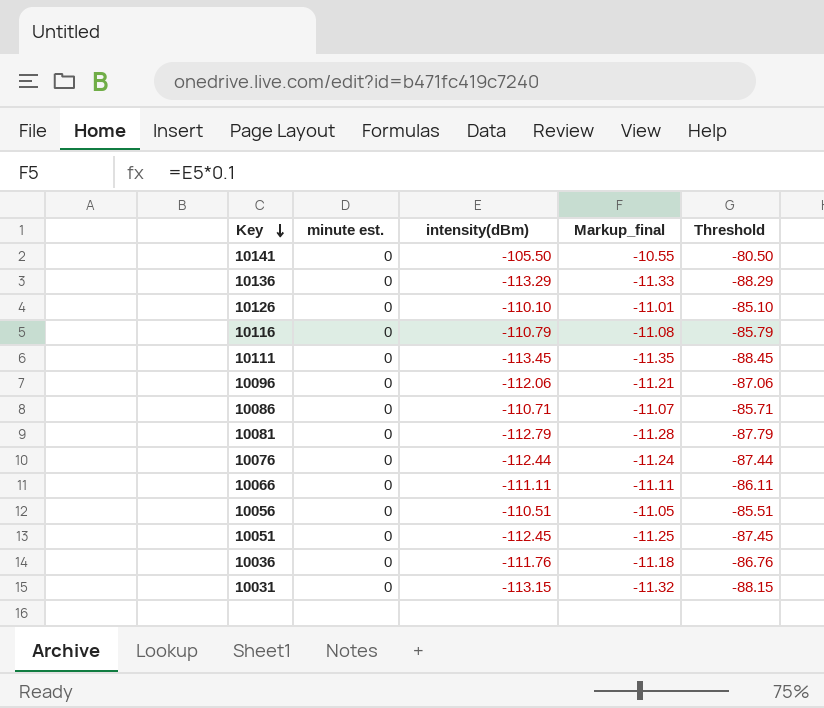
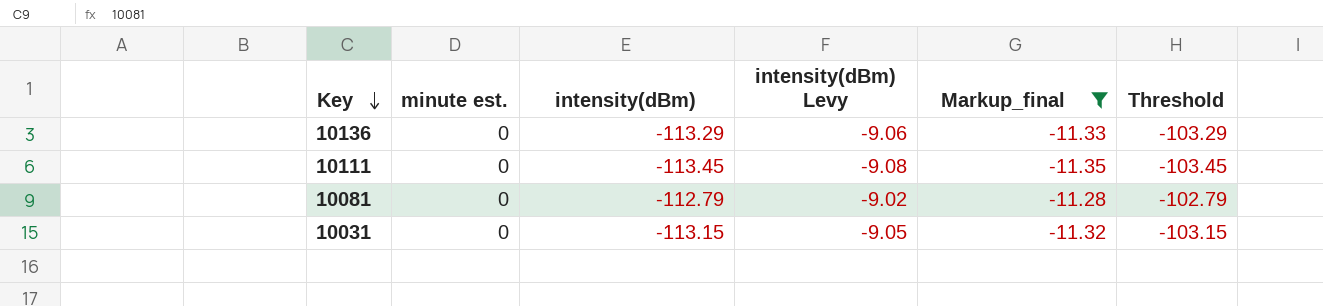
filter: none -> Markup_final <= -11.28
column intensity(dBm) Levy | formula: none -> [intensity(dBm)] * 0.08
column Threshold | formula: [intensity(dBm)] + 25 -> [intensity(dBm)] + 10

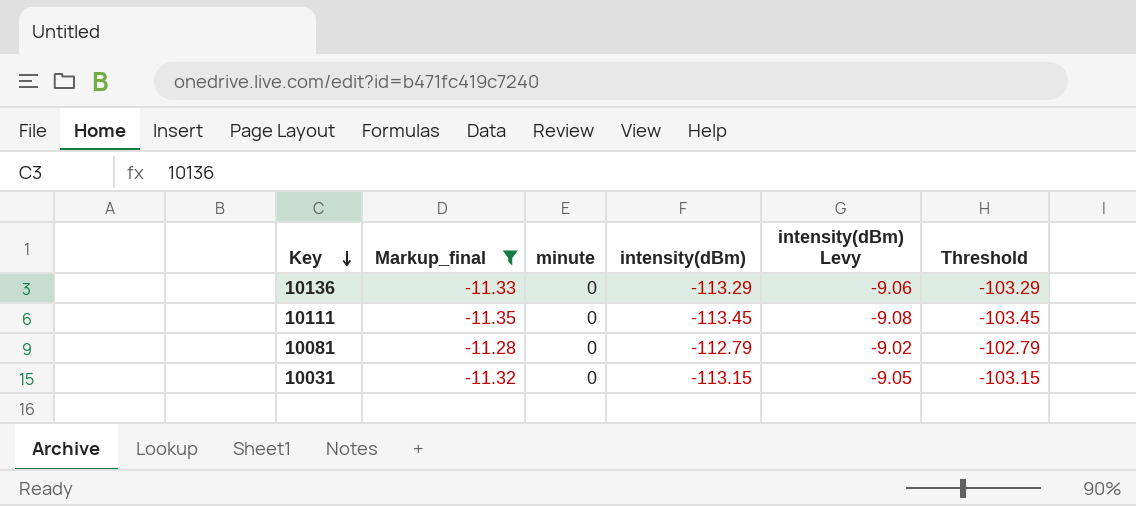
column Markup_final | position: 5 -> 2
column name: minute est. -> minute

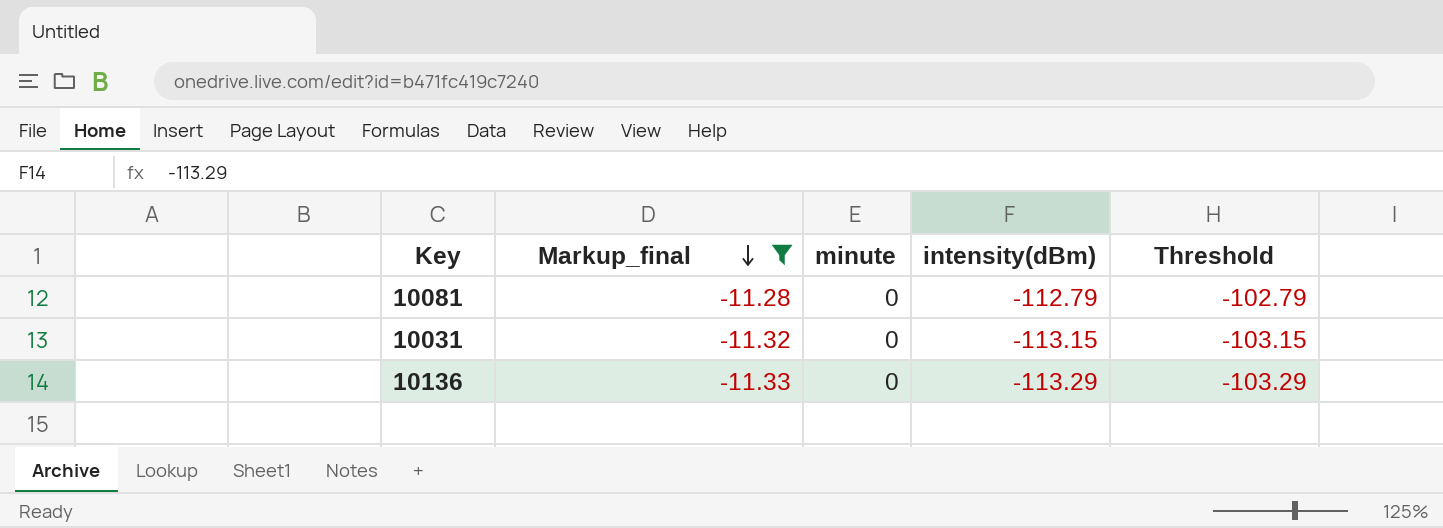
row order: Key descending -> Markup_final descending
column intensity(dBm) Levy | formula: [intensity(dBm)] * 0.08 -> none
row 10111: -11.35 | 0 | -113.45 | -9.08 | -103.45 -> none

